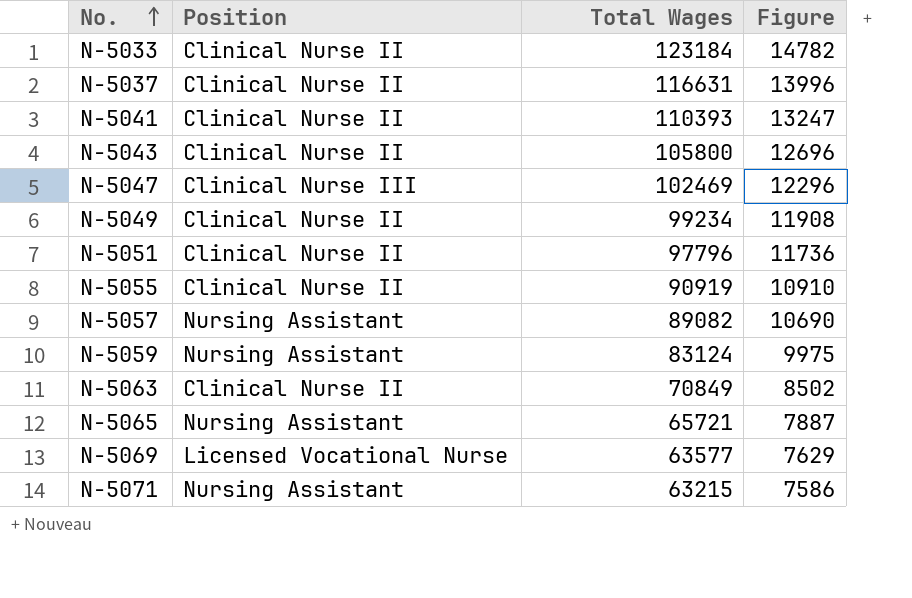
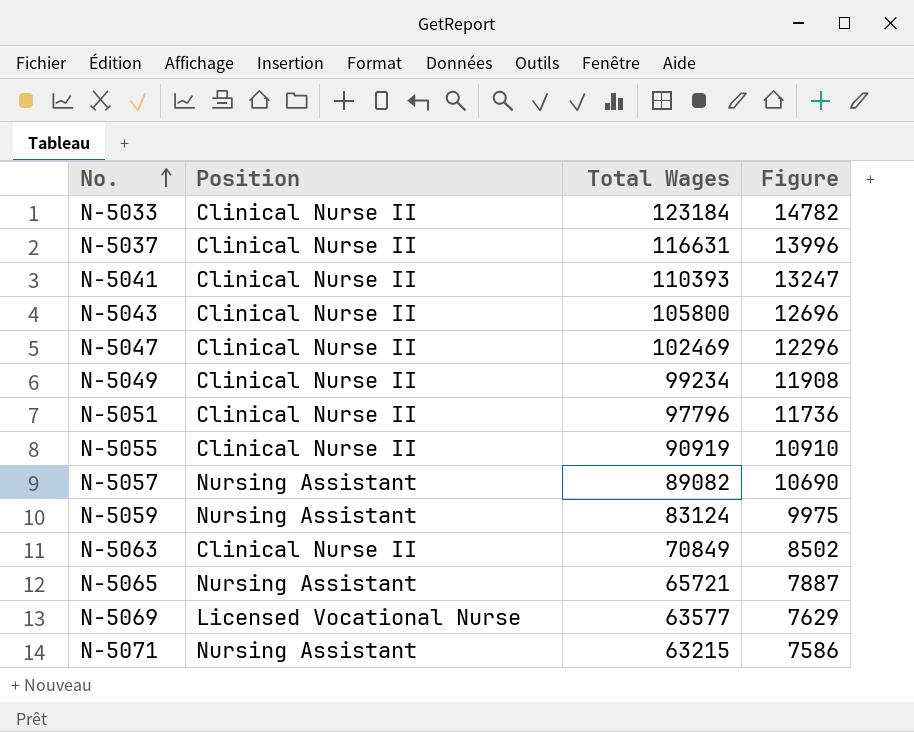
N-5047 | Position: Clinical Nurse III -> Clinical Nurse II

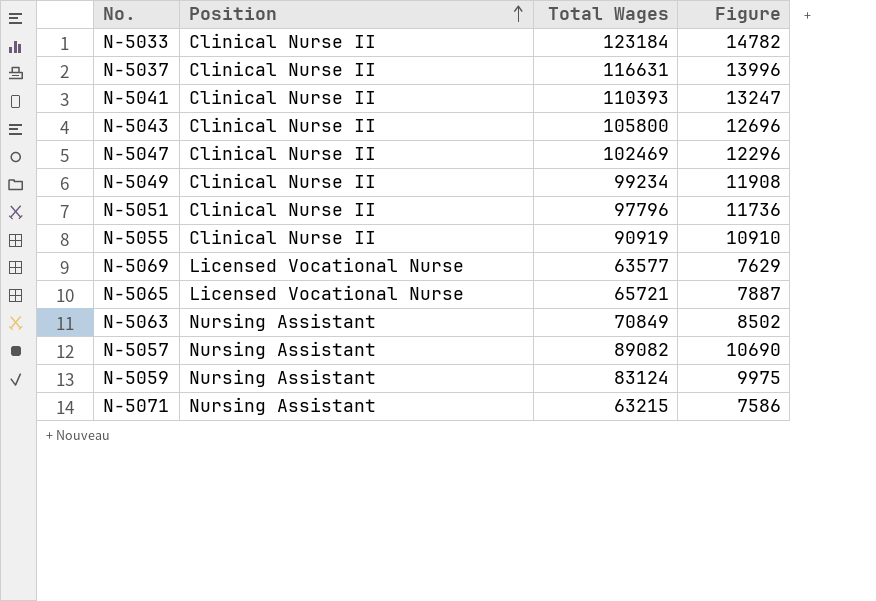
row order: No. ascending -> Position ascending
N-5065 | Position: Nursing Assistant -> Licensed Vocational Nurse
N-5063 | Position: Clinical Nurse II -> Nursing Assistant

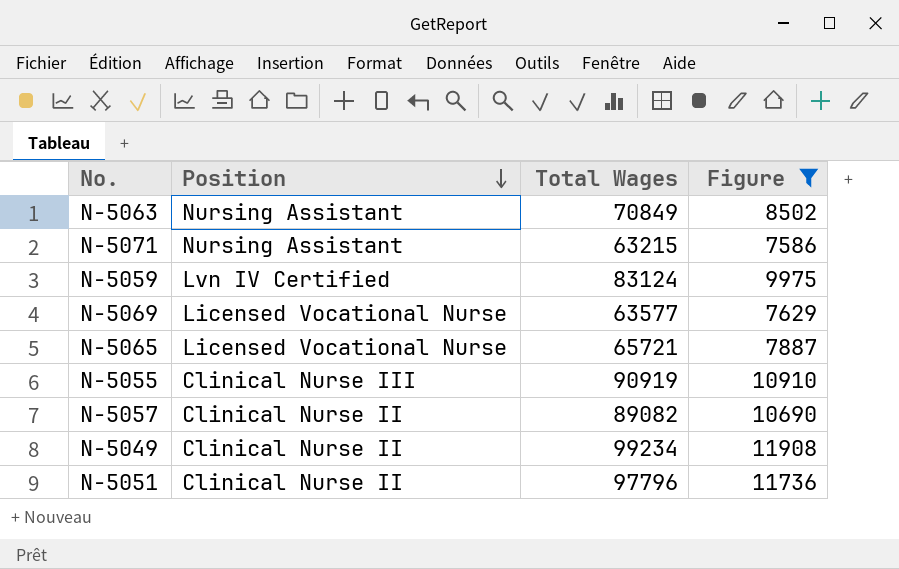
filter: none -> Figure <= 11908
row order: Position ascending -> Position descending
N-5059 | Position: Nursing Assistant -> Lvn IV Certified
N-5055 | Position: Clinical Nurse II -> Clinical Nurse III
N-5057 | Position: Nursing Assistant -> Clinical Nurse II

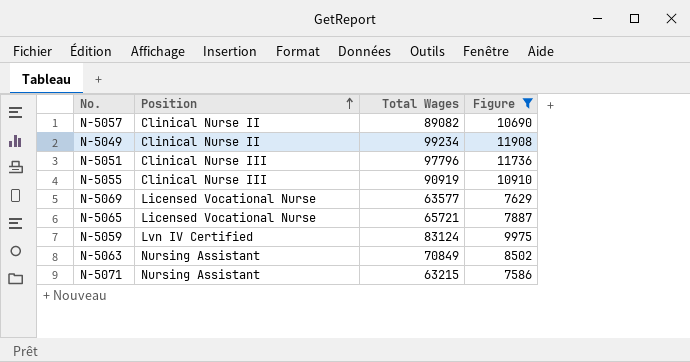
row order: Position descending -> Position ascending
N-5051 | Position: Clinical Nurse II -> Clinical Nurse III

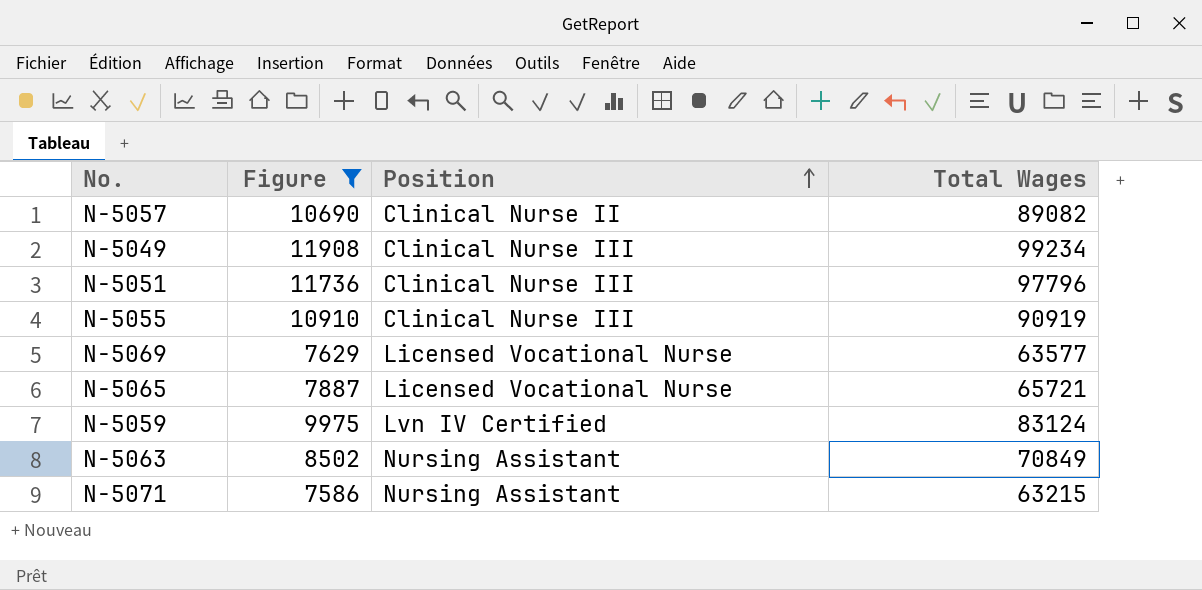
column Figure | position: 4 -> 2
N-5049 | Position: Clinical Nurse II -> Clinical Nurse III

